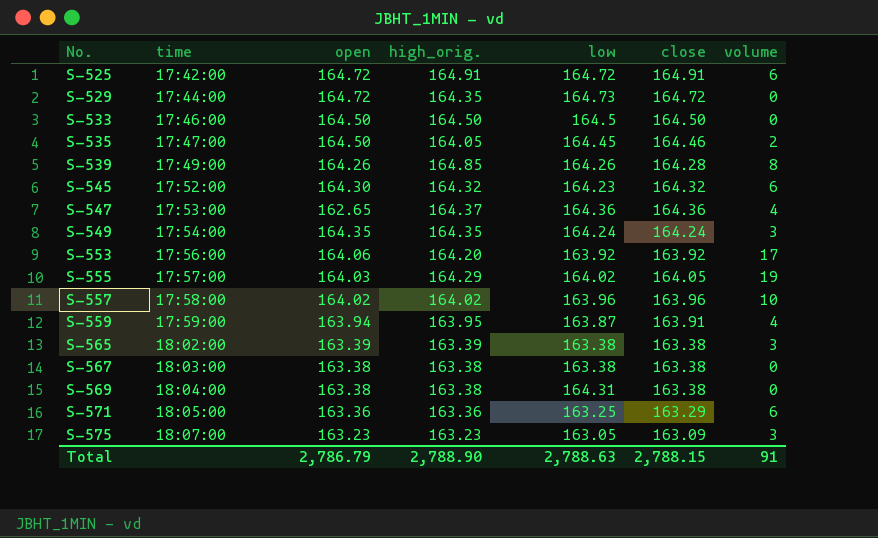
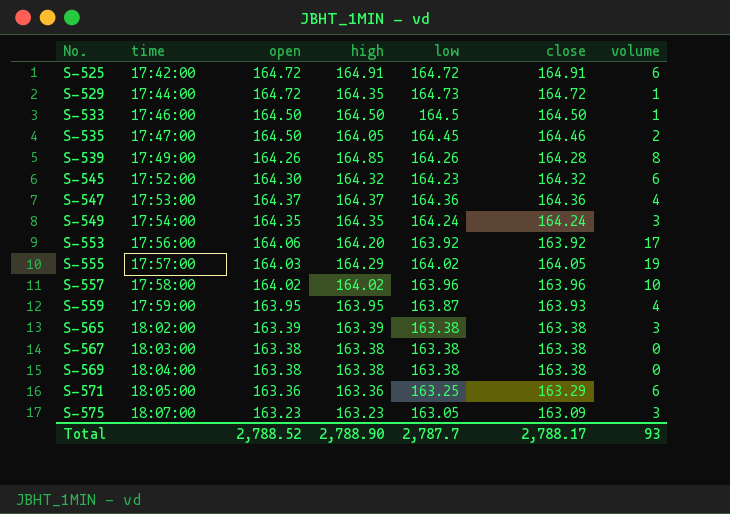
column name: high_orig. -> high
S-529 | volume: 0 -> 1
S-533 | volume: 0 -> 1
S-547 | open: 162.65 -> 164.37
S-559 | open: 163.94 -> 163.95
S-559 | close: 163.91 -> 163.93
S-569 | low: 164.31 -> 163.38
Total | open: 2,786.79 -> 2,788.52
Total | low: 2,788.63 -> 2,787.7
Total | close: 2,788.15 -> 2,788.17
Total | volume: 91 -> 93

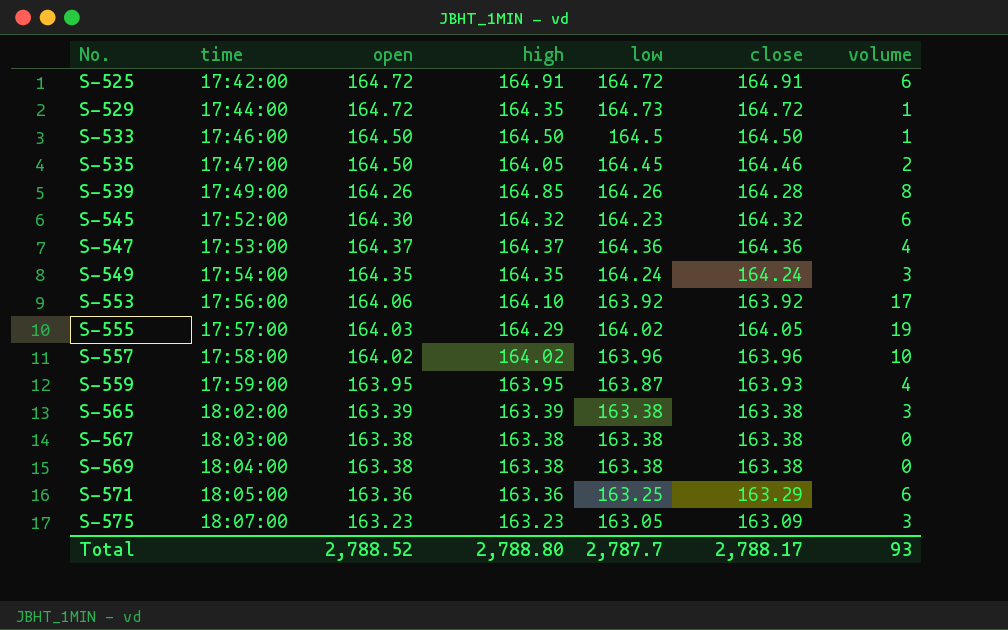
S-553 | high: 164.20 -> 164.10
Total | high: 2,788.90 -> 2,788.80

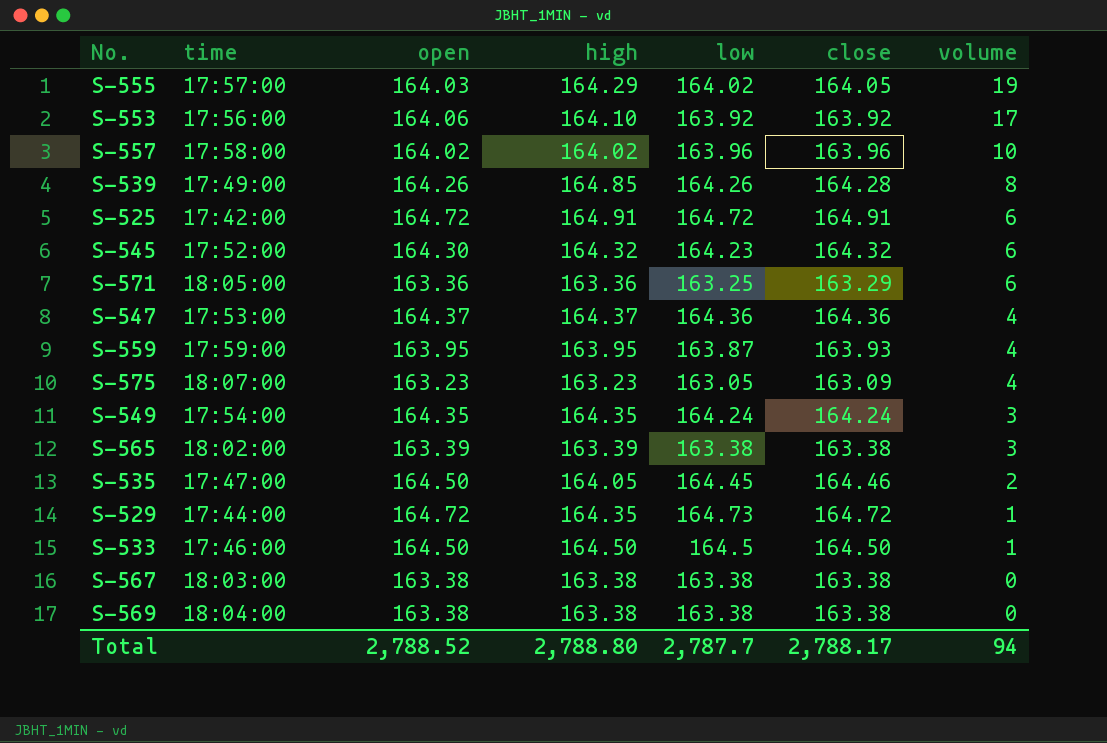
row order: No. ascending -> volume descending
S-575 | volume: 3 -> 4
Total | volume: 93 -> 94

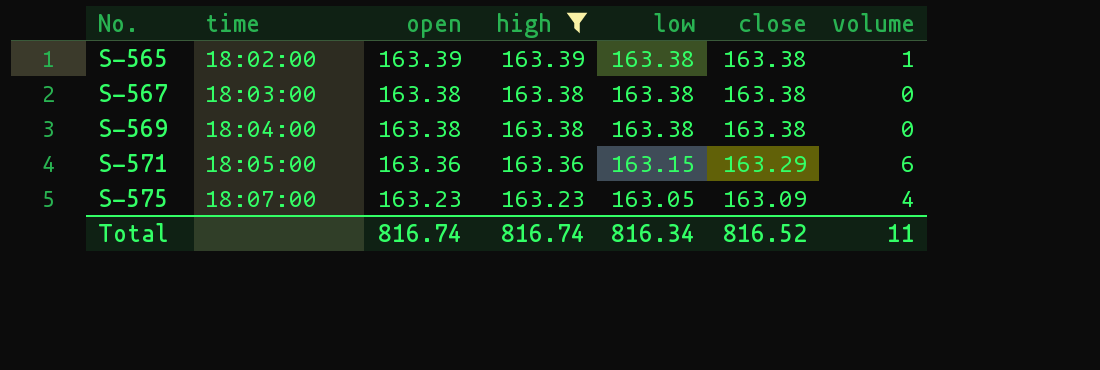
filter: none -> high <= 163.39
row order: volume descending -> No. ascending
S-565 | volume: 3 -> 1
S-571 | low: 163.25 -> 163.15
Total | open: 2,788.52 -> 816.74
Total | high: 2,788.80 -> 816.74
Total | low: 2,787.7 -> 816.34
Total | close: 2,788.17 -> 816.52
Total | volume: 94 -> 11

